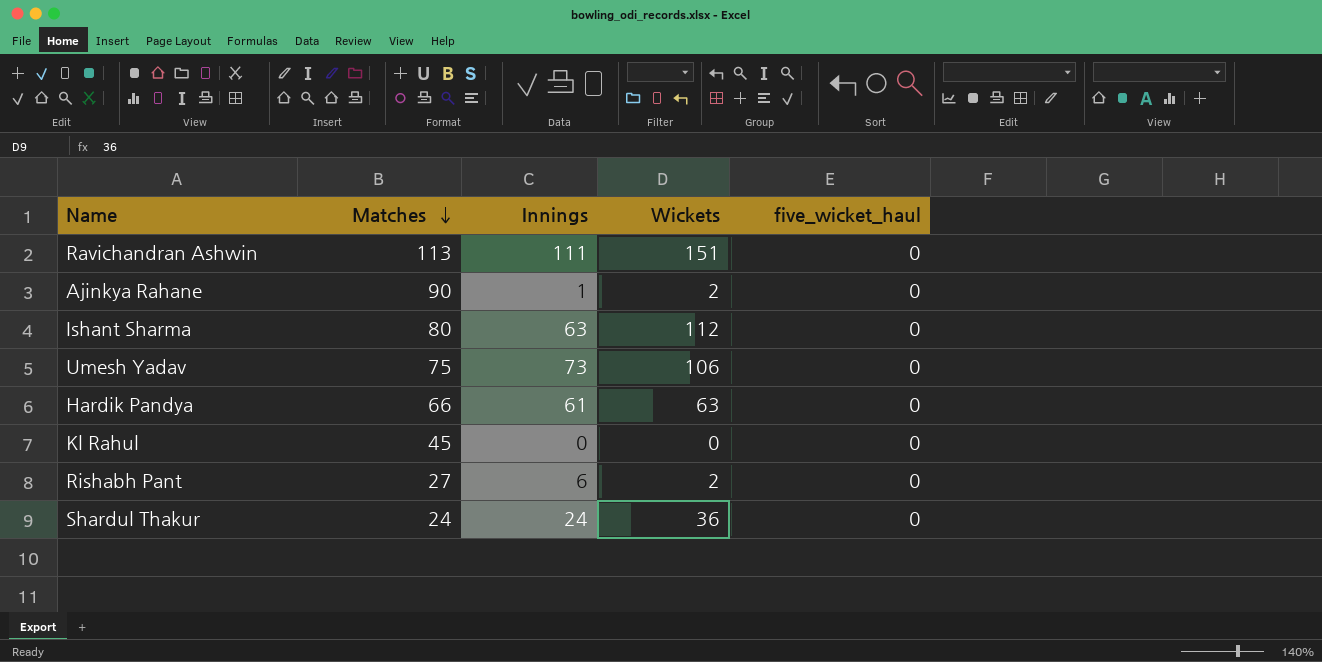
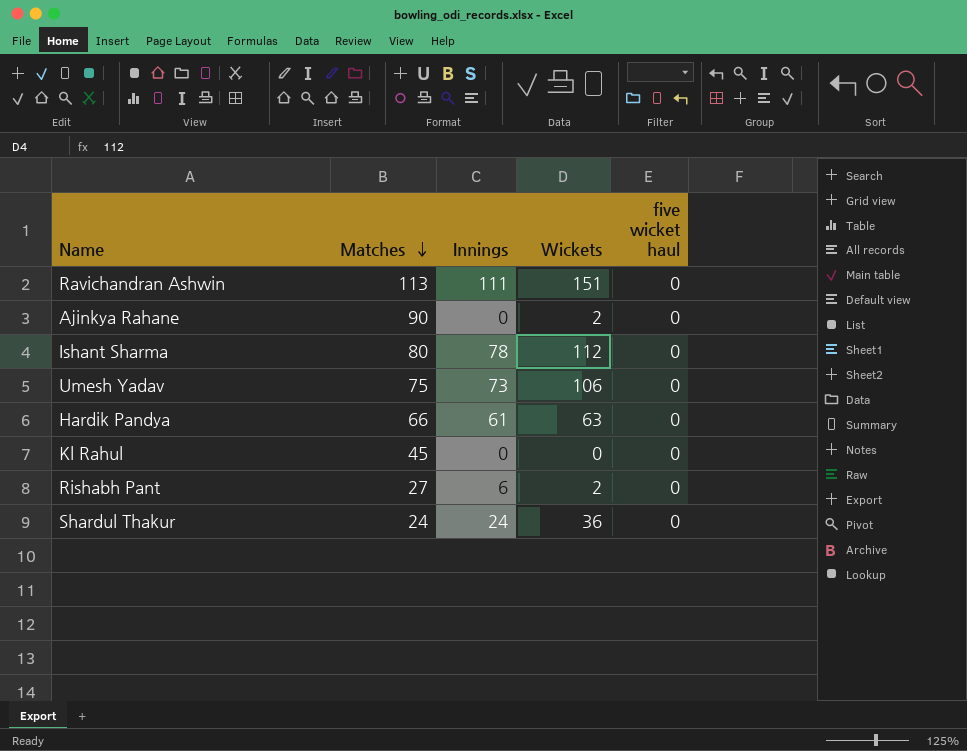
column name: five_wicket_haul -> five wicket haul
Ajinkya Rahane | Innings: 1 -> 0
Ishant Sharma | Innings: 63 -> 78

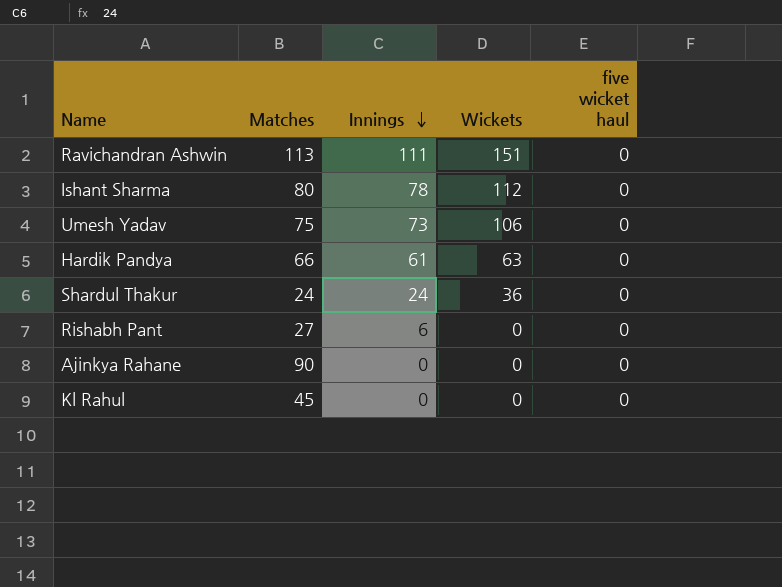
row order: Matches descending -> Innings descending
Rishabh Pant | Wickets: 2 -> 0
Ajinkya Rahane | Wickets: 2 -> 0

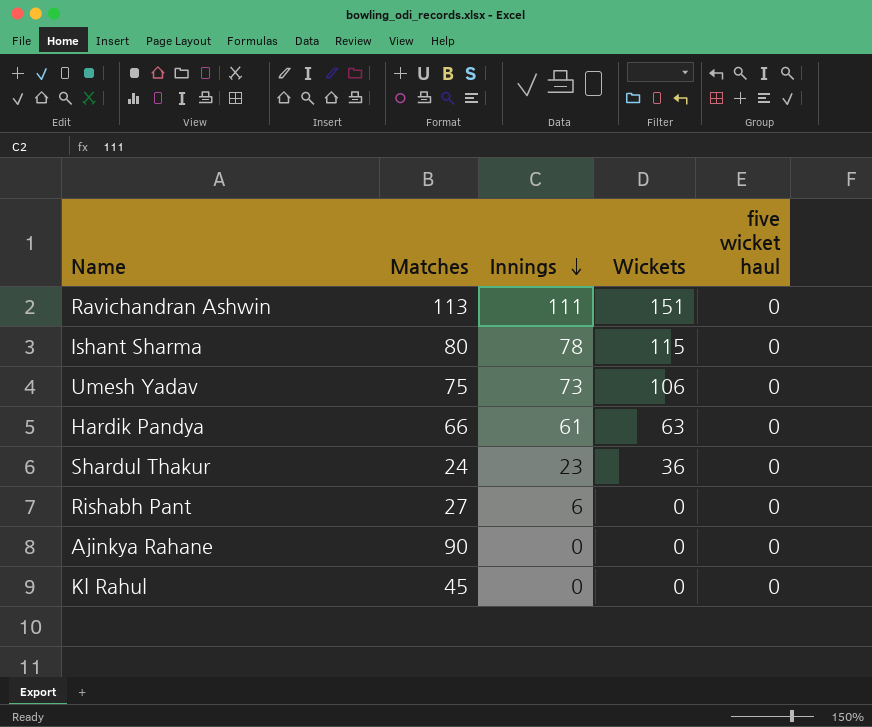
Ishant Sharma | Wickets: 112 -> 115
Shardul Thakur | Innings: 24 -> 23

